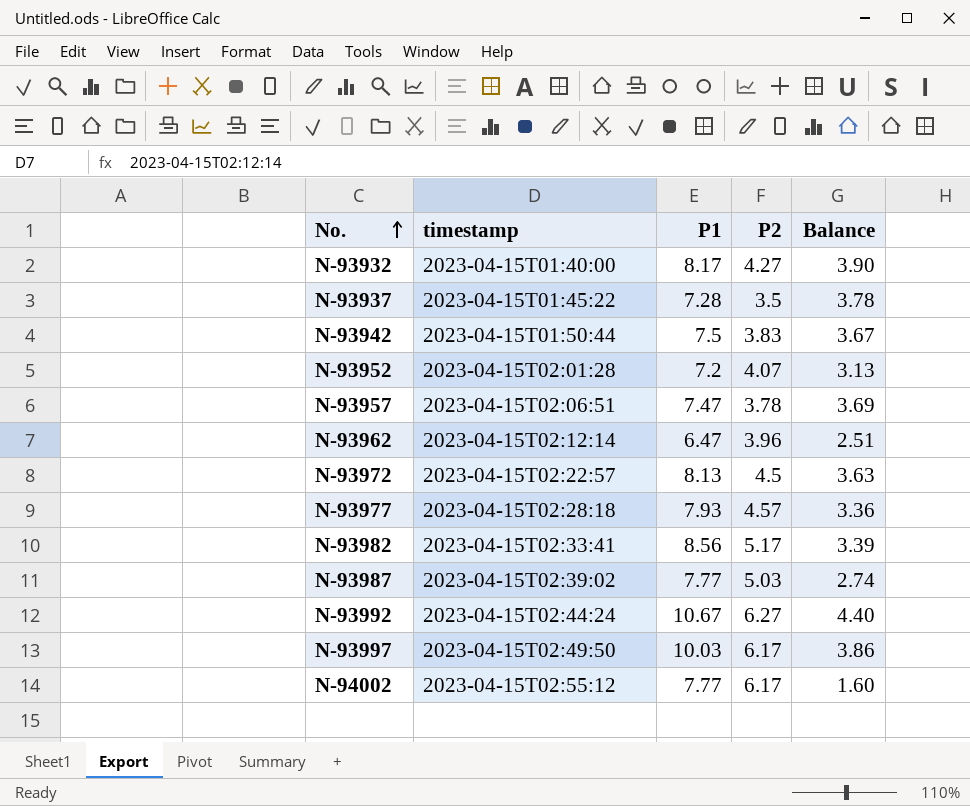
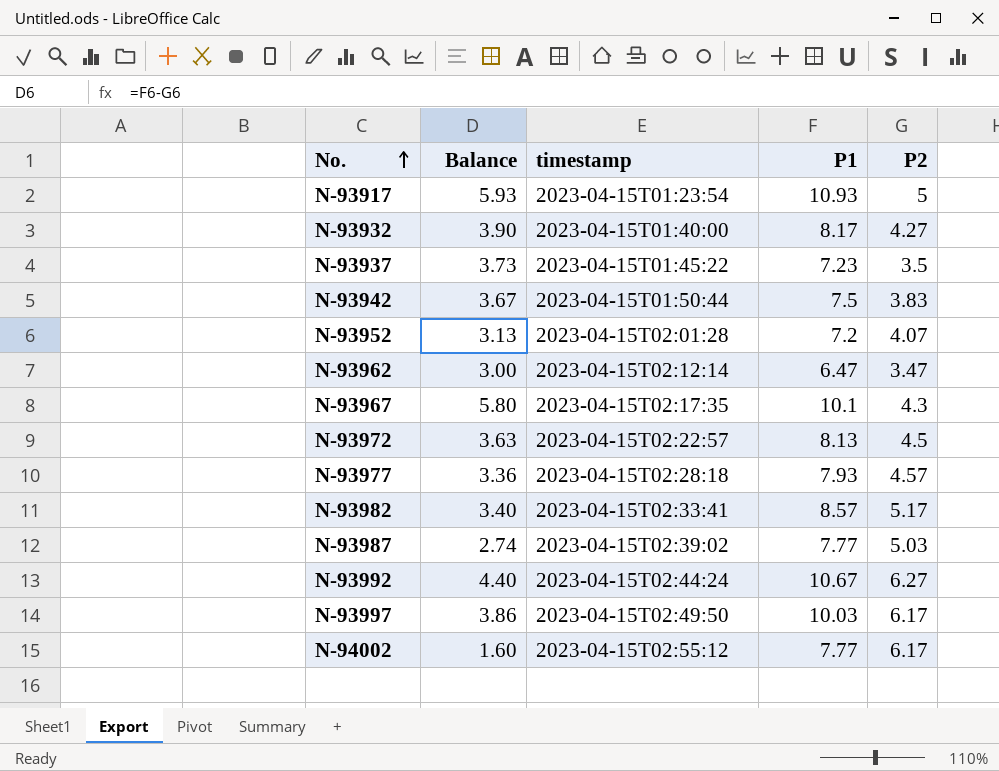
column Balance | position: 5 -> 2
row N-93957: 2023-04-15T02:06:51 | 7.47 | 3.78 | 3.69 -> none
row N-93917: none -> 5.93 | 2023-04-15T01:23:54 | 10.93 | 5
N-93937 | Balance: 3.78 -> 3.73
N-93937 | P1: 7.28 -> 7.23
N-93962 | Balance: 2.51 -> 3.00
N-93962 | P2: 3.96 -> 3.47
row N-93967: none -> 5.80 | 2023-04-15T02:17:35 | 10.1 | 4.3
N-93982 | Balance: 3.39 -> 3.40
N-93982 | P1: 8.56 -> 8.57

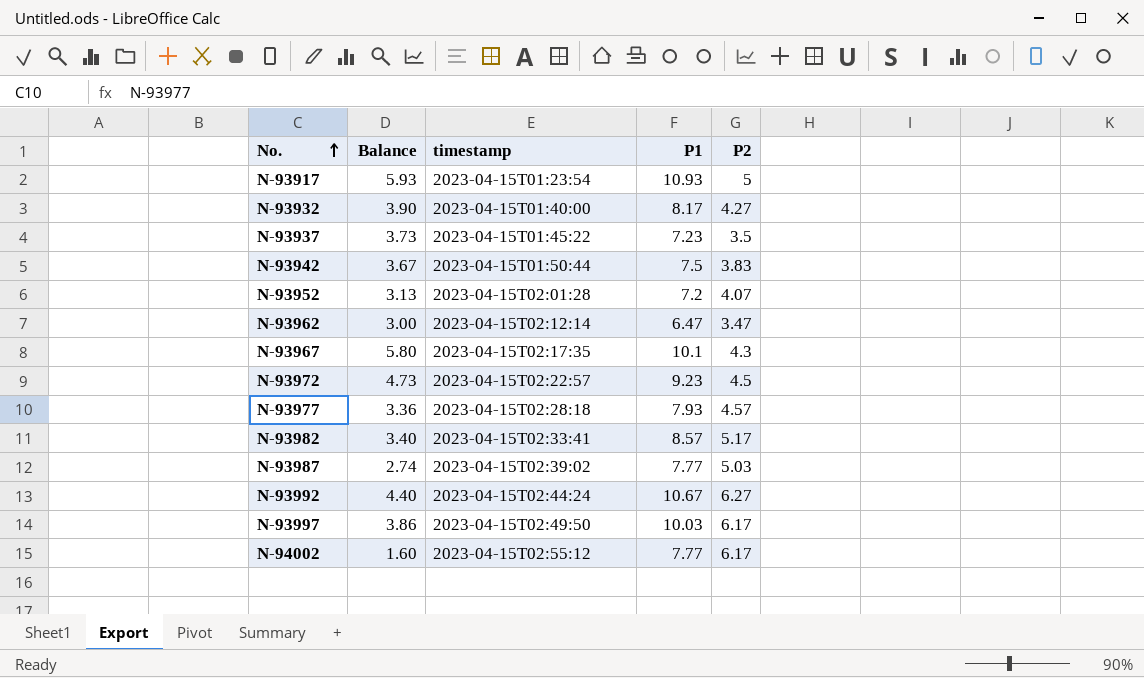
N-93972 | Balance: 3.63 -> 4.73
N-93972 | P1: 8.13 -> 9.23

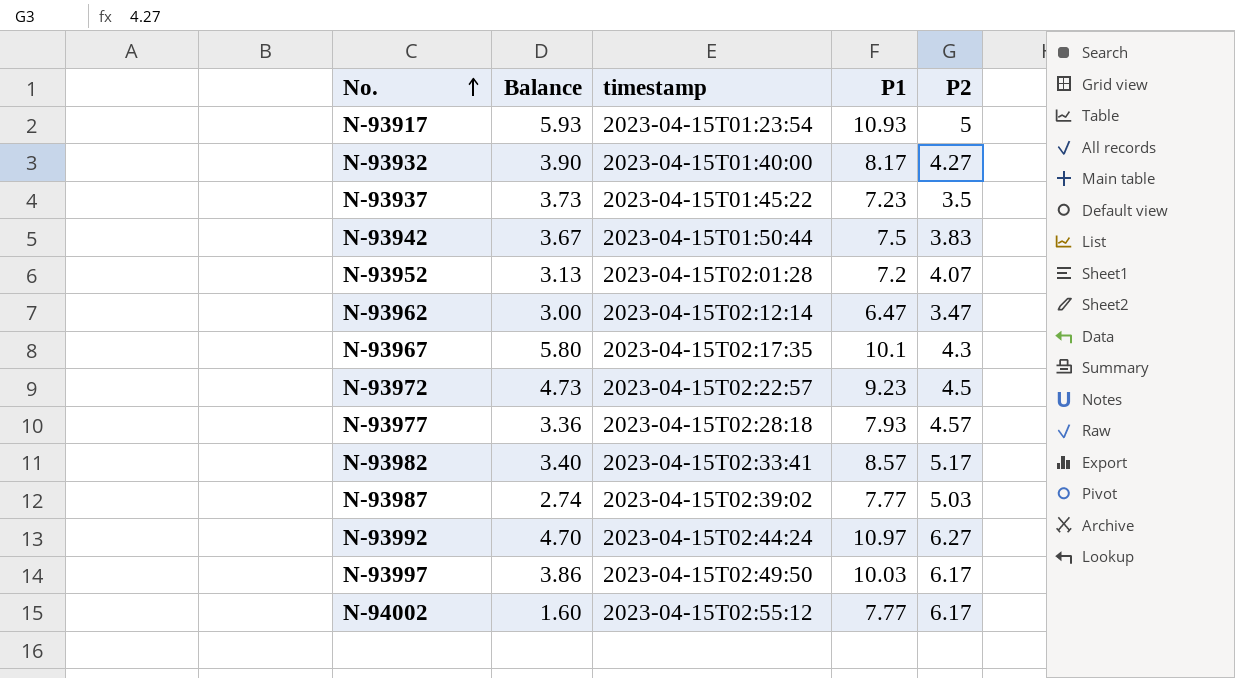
N-93992 | Balance: 4.40 -> 4.70
N-93992 | P1: 10.67 -> 10.97

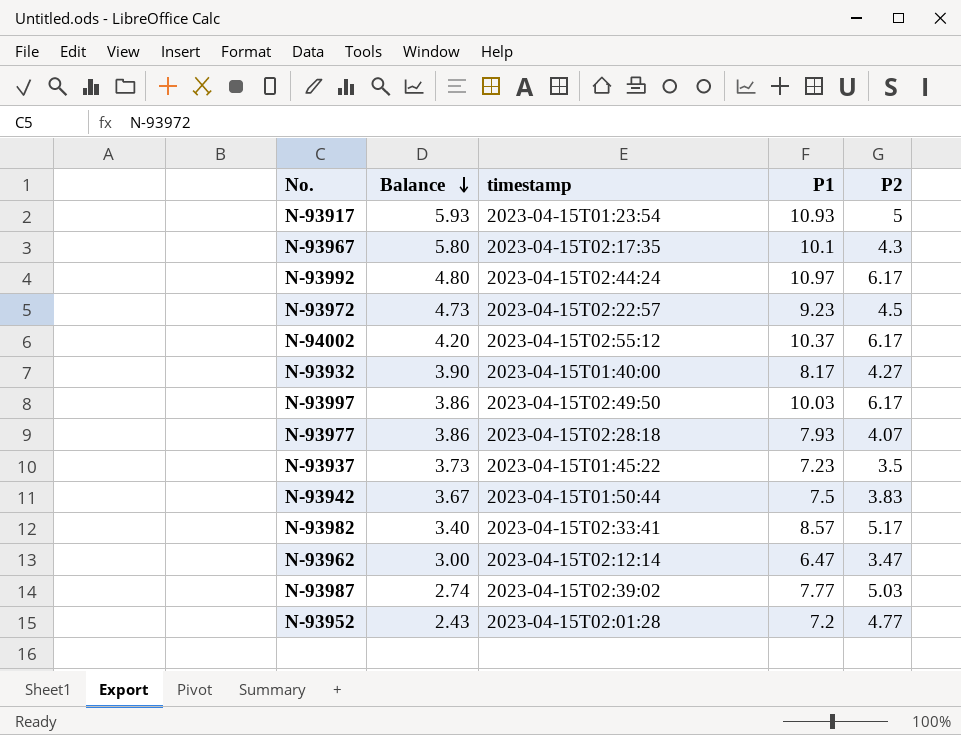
row order: No. ascending -> Balance descending
N-93992 | Balance: 4.70 -> 4.80
N-93992 | P2: 6.27 -> 6.17
N-94002 | Balance: 1.60 -> 4.20
N-94002 | P1: 7.77 -> 10.37
N-93977 | Balance: 3.36 -> 3.86
N-93977 | P2: 4.57 -> 4.07
N-93952 | Balance: 3.13 -> 2.43
N-93952 | P2: 4.07 -> 4.77

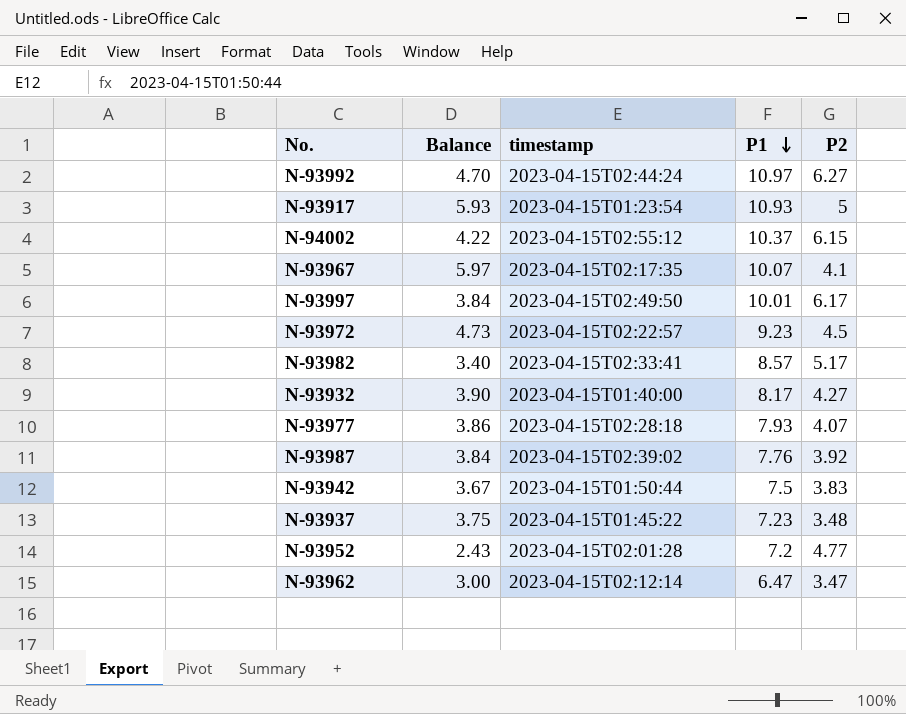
row order: Balance descending -> P1 descending
N-93992 | Balance: 4.80 -> 4.70
N-93992 | P2: 6.17 -> 6.27
N-94002 | Balance: 4.20 -> 4.22
N-94002 | P2: 6.17 -> 6.15
N-93967 | Balance: 5.80 -> 5.97
N-93967 | P1: 10.1 -> 10.07
N-93967 | P2: 4.3 -> 4.1
N-93997 | Balance: 3.86 -> 3.84
N-93997 | P1: 10.03 -> 10.01
N-93987 | Balance: 2.74 -> 3.84
N-93987 | P1: 7.77 -> 7.76
N-93987 | P2: 5.03 -> 3.92
N-93937 | Balance: 3.73 -> 3.75
N-93937 | P2: 3.5 -> 3.48

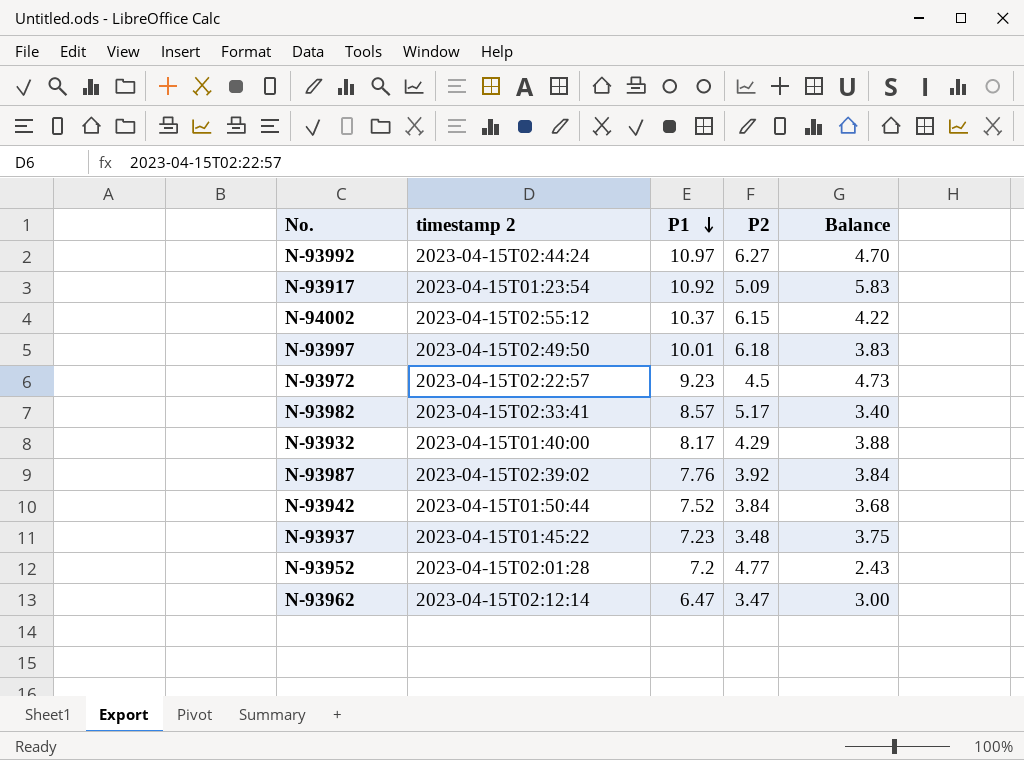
column name: timestamp -> timestamp 2
column Balance | position: 2 -> 5
row N-93967: 5.97 | 2023-04-15T02:17:35 | 10.07 | 4.1 -> none
row N-93977: 3.86 | 2023-04-15T02:28:18 | 7.93 | 4.07 -> none
N-93917 | P1: 10.93 -> 10.92
N-93917 | P2: 5 -> 5.09
N-93917 | Balance: 5.93 -> 5.83
N-93997 | P2: 6.17 -> 6.18
N-93997 | Balance: 3.84 -> 3.83
N-93932 | P2: 4.27 -> 4.29
N-93932 | Balance: 3.90 -> 3.88
N-93942 | P1: 7.5 -> 7.52
N-93942 | P2: 3.83 -> 3.84
N-93942 | Balance: 3.67 -> 3.68

